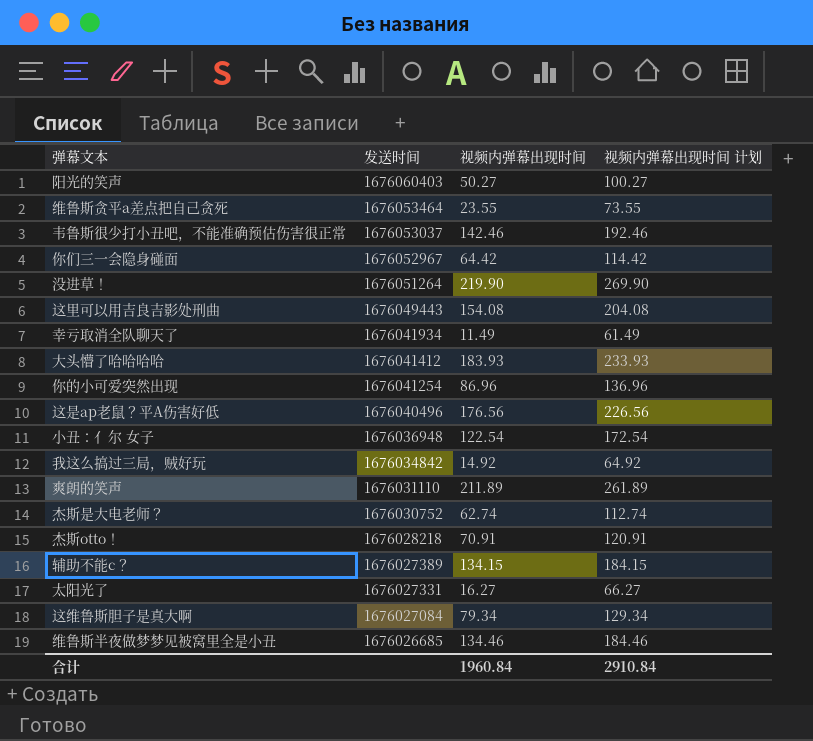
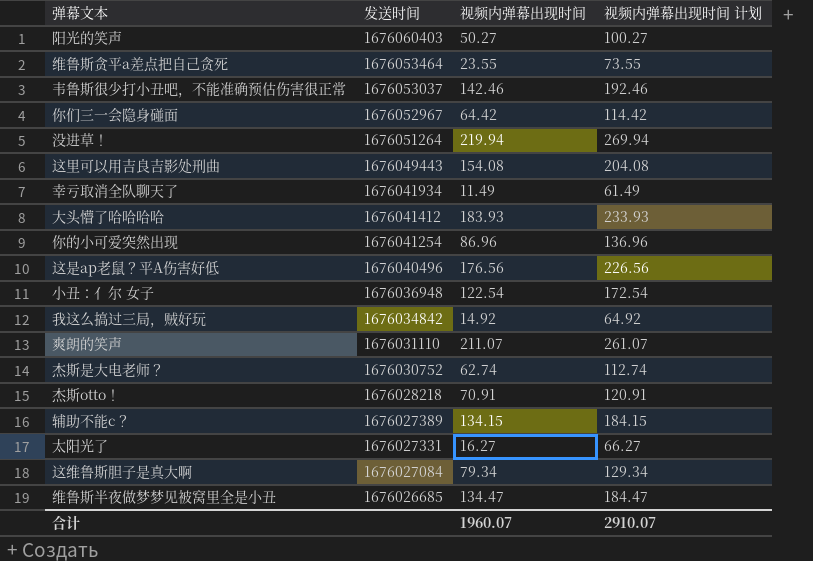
没进草！ | 视频内弹幕出现时间: 219.90 -> 219.94
没进草！ | 视频内弹幕出现时间 计划: 269.90 -> 269.94
爽朗的笑声 | 视频内弹幕出现时间: 211.89 -> 211.07
爽朗的笑声 | 视频内弹幕出现时间 计划: 261.89 -> 261.07
维鲁斯半夜做梦梦见被窝里全是小丑 | 视频内弹幕出现时间: 134.46 -> 134.47
维鲁斯半夜做梦梦见被窝里全是小丑 | 视频内弹幕出现时间 计划: 184.46 -> 184.47
合计 | 视频内弹幕出现时间: 1960.84 -> 1960.07
合计 | 视频内弹幕出现时间 计划: 2910.84 -> 2910.07

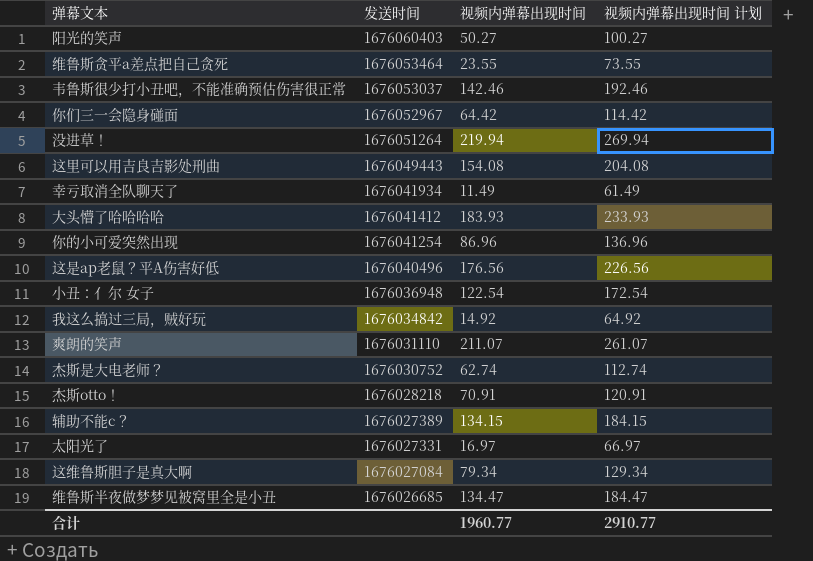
太阳光了 | 视频内弹幕出现时间: 16.27 -> 16.97
太阳光了 | 视频内弹幕出现时间 计划: 66.27 -> 66.97
合计 | 视频内弹幕出现时间: 1960.07 -> 1960.77
合计 | 视频内弹幕出现时间 计划: 2910.07 -> 2910.77

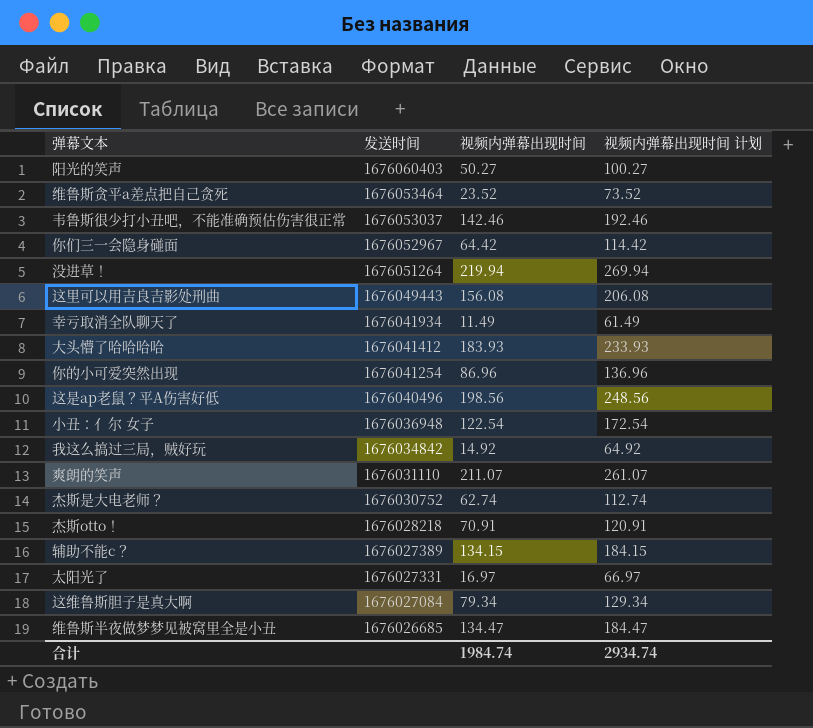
维鲁斯贪平a差点把自己贪死 | 视频内弹幕出现时间: 23.55 -> 23.52
维鲁斯贪平a差点把自己贪死 | 视频内弹幕出现时间 计划: 73.55 -> 73.52
这里可以用吉良吉影处刑曲 | 视频内弹幕出现时间: 154.08 -> 156.08
这里可以用吉良吉影处刑曲 | 视频内弹幕出现时间 计划: 204.08 -> 206.08
这是ap老鼠？平A伤害好低 | 视频内弹幕出现时间: 176.56 -> 198.56
这是ap老鼠？平A伤害好低 | 视频内弹幕出现时间 计划: 226.56 -> 248.56
合计 | 视频内弹幕出现时间: 1960.77 -> 1984.74
合计 | 视频内弹幕出现时间 计划: 2910.77 -> 2934.74

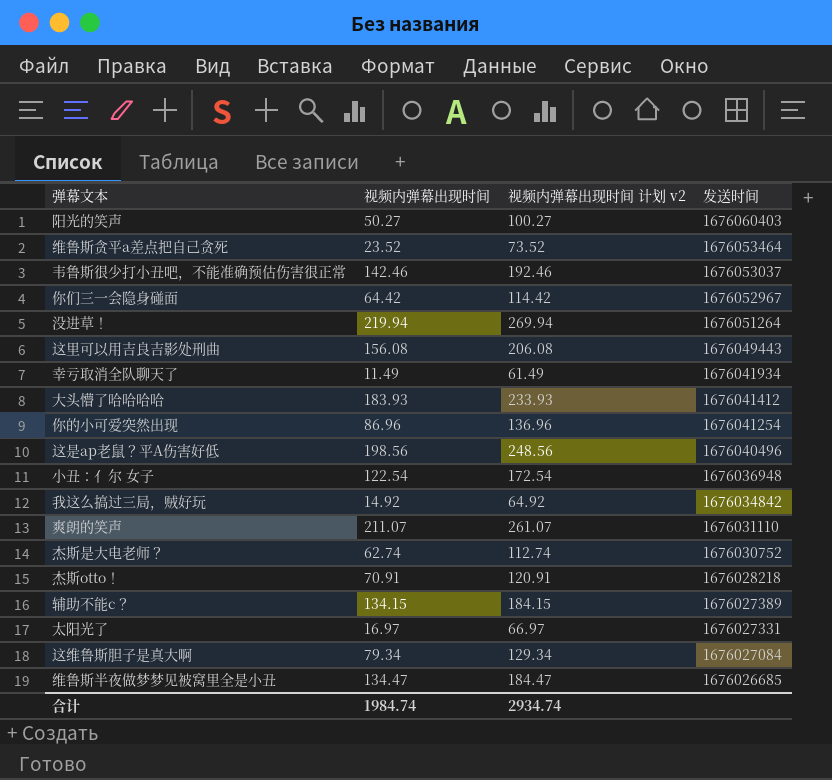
column name: 视频内弹幕出现时间 计划 -> 视频内弹幕出现时间 计划 v2
column 发送时间 | position: 2 -> 4

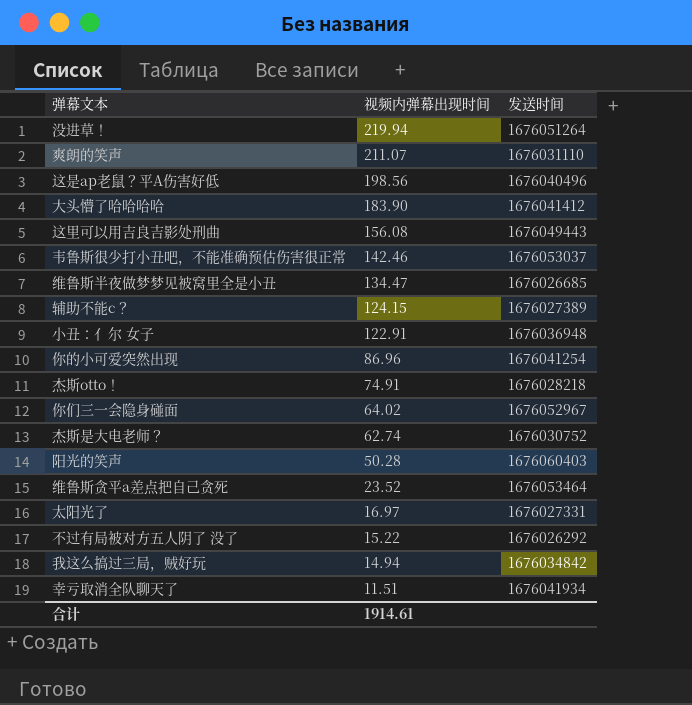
row order: 发送时间 descending -> 视频内弹幕出现时间 descending
column 视频内弹幕出现时间 计划 v2 | formula: [视频内弹幕出现时间] + 50 -> none
row 这维鲁斯胆子是真大啊: 79.34 | 129.34 | 1676027084 -> none
大头懵了哈哈哈哈 | 视频内弹幕出现时间: 183.93 -> 183.90
辅助不能c？ | 视频内弹幕出现时间: 134.15 -> 124.15
小丑：亻尔 女子 | 视频内弹幕出现时间: 122.54 -> 122.91
杰斯otto！ | 视频内弹幕出现时间: 70.91 -> 74.91
你们三一会隐身碰面 | 视频内弹幕出现时间: 64.42 -> 64.02
阳光的笑声 | 视频内弹幕出现时间: 50.27 -> 50.28
row 不过有局被对方五人阴了 没了: none -> 15.22 | 1676026292
我这么搞过三局，贼好玩 | 视频内弹幕出现时间: 14.92 -> 14.94
幸亏取消全队聊天了 | 视频内弹幕出现时间: 11.49 -> 11.51
合计 | 视频内弹幕出现时间: 1984.74 -> 1914.61

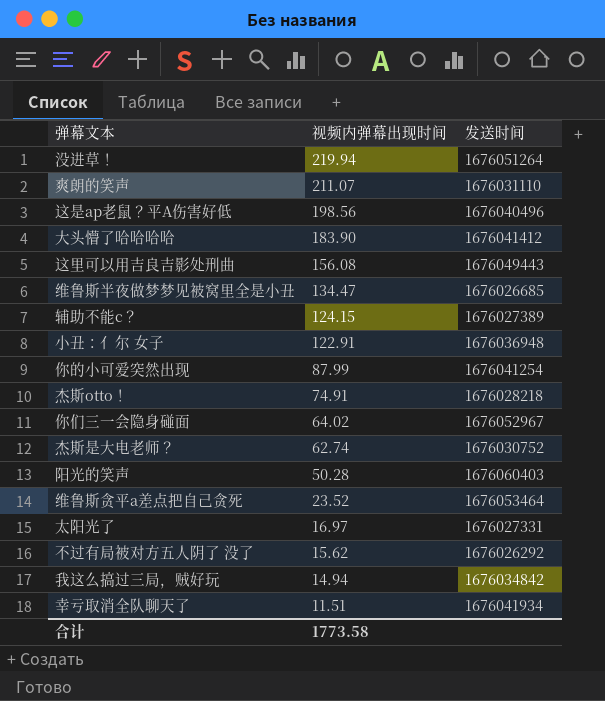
row 韦鲁斯很少打小丑吧，不能准确预估伤害很正常: 142.46 | 1676053037 -> none
你的小可爱突然出现 | 视频内弹幕出现时间: 86.96 -> 87.99
不过有局被对方五人阴了 没了 | 视频内弹幕出现时间: 15.22 -> 15.62
合计 | 视频内弹幕出现时间: 1914.61 -> 1773.58

